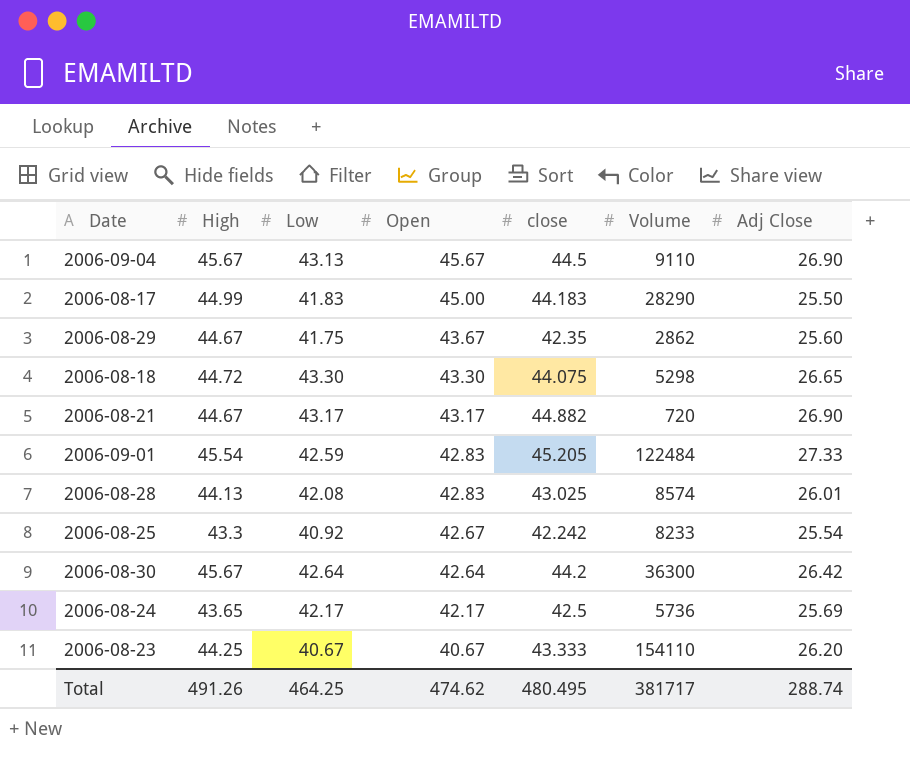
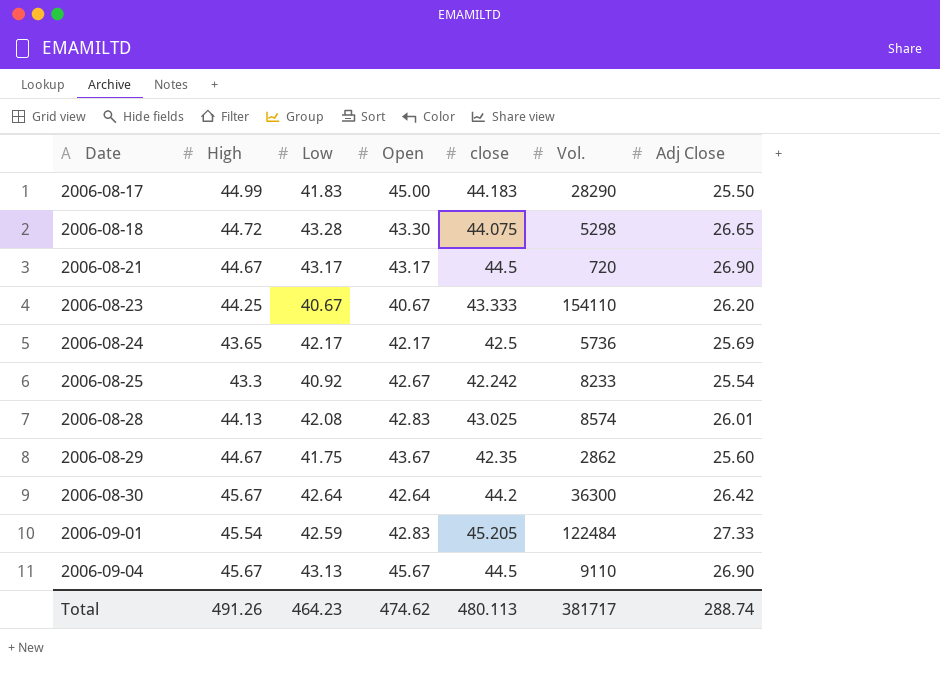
row order: Open descending -> Date ascending
column name: Volume -> Vol.
2006-08-18 | Low: 43.30 -> 43.28
2006-08-21 | close: 44.882 -> 44.5
Total | Low: 464.25 -> 464.23
Total | close: 480.495 -> 480.113

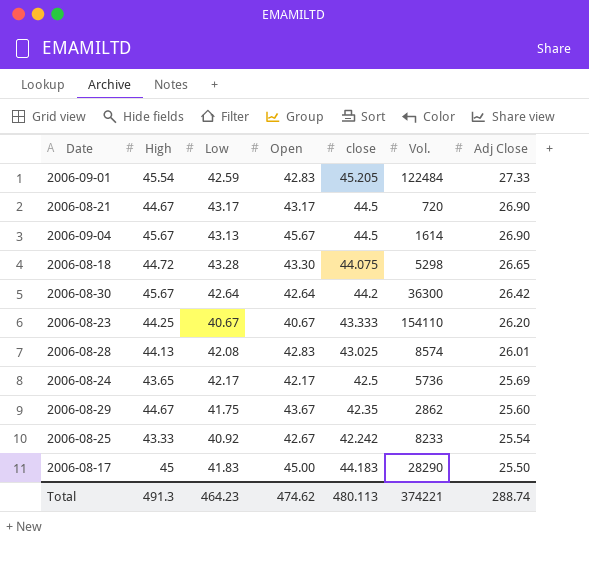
row order: Date ascending -> Adj Close descending
2006-09-04 | Vol.: 9110 -> 1614
2006-08-25 | High: 43.3 -> 43.33
2006-08-17 | High: 44.99 -> 45
Total | High: 491.26 -> 491.3
Total | Vol.: 381717 -> 374221

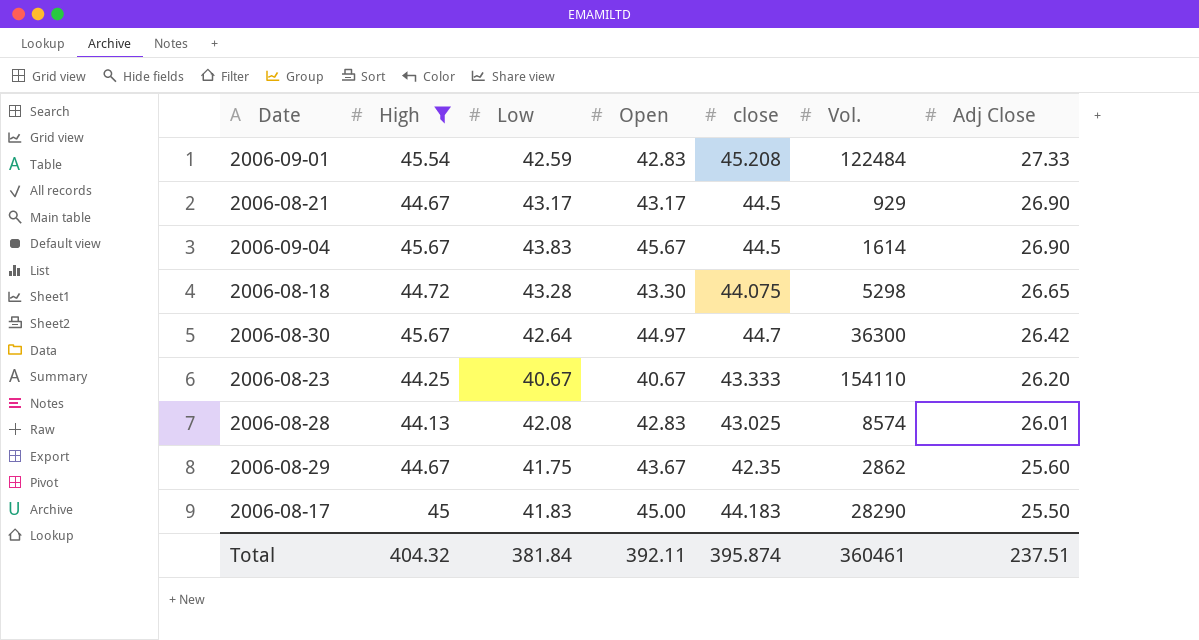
filter: none -> High >= 44.13
2006-09-01 | close: 45.205 -> 45.208
2006-08-21 | Vol.: 720 -> 929
2006-09-04 | Low: 43.13 -> 43.83
2006-08-30 | Open: 42.64 -> 44.97
2006-08-30 | close: 44.2 -> 44.7
Total | High: 491.3 -> 404.32
Total | Low: 464.23 -> 381.84
Total | Open: 474.62 -> 392.11
Total | close: 480.113 -> 395.874
Total | Vol.: 374221 -> 360461
Total | Adj Close: 288.74 -> 237.51

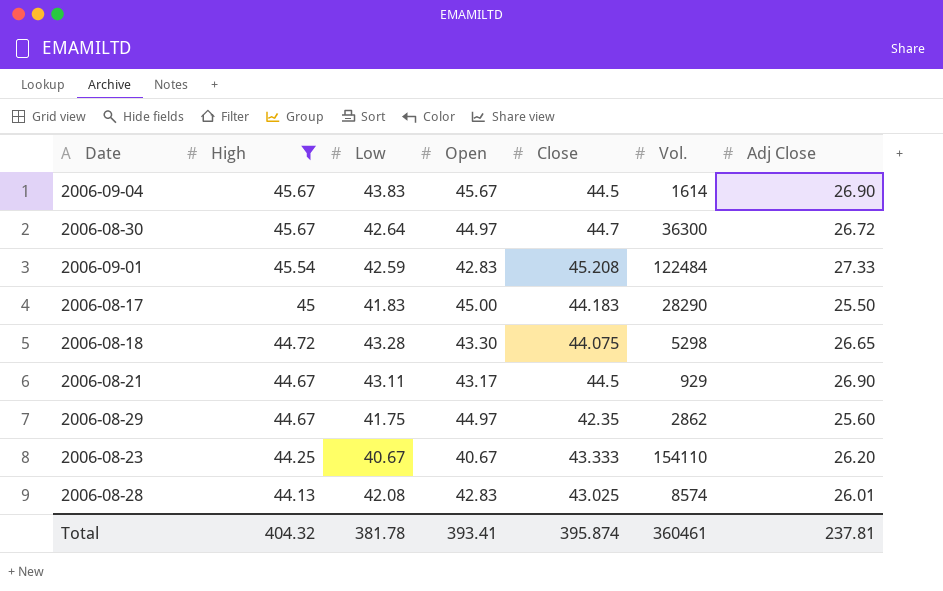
row order: Adj Close descending -> High descending
column name: close -> Close
2006-08-30 | Adj Close: 26.42 -> 26.72
2006-08-21 | Low: 43.17 -> 43.11
2006-08-29 | Open: 43.67 -> 44.97
Total | Low: 381.84 -> 381.78
Total | Open: 392.11 -> 393.41
Total | Adj Close: 237.51 -> 237.81

